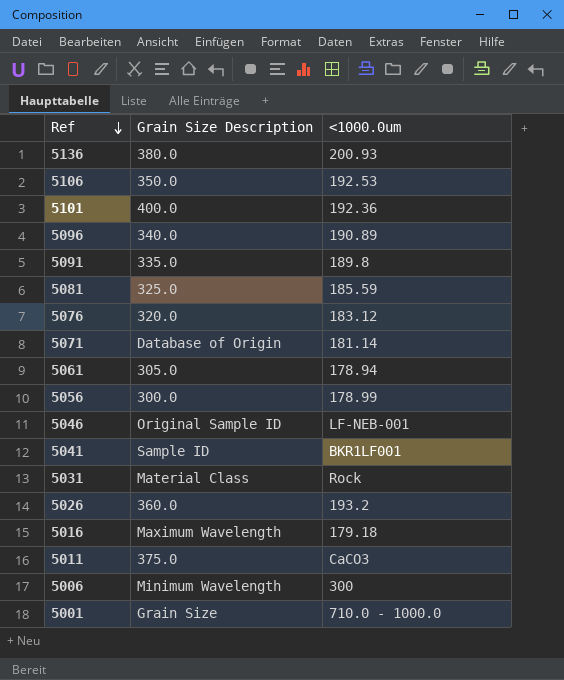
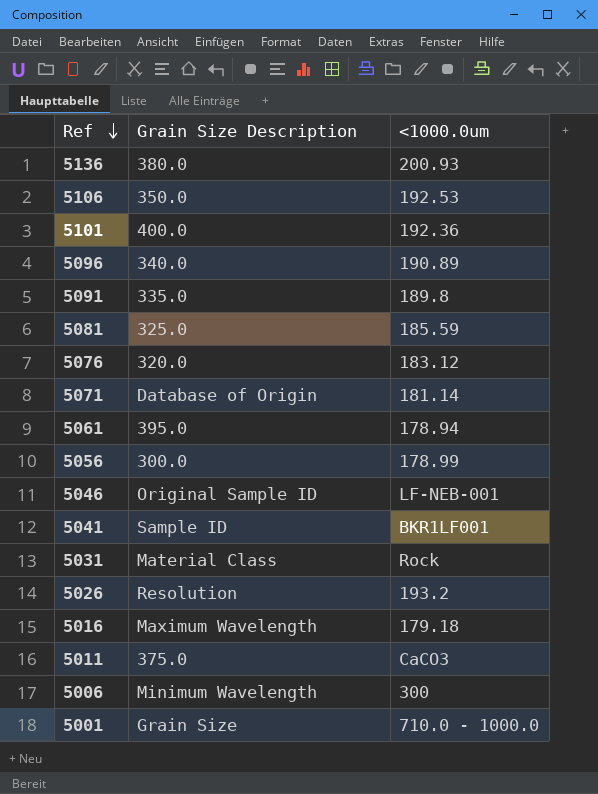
5061 | Grain Size Description: 305.0 -> 395.0
5026 | Grain Size Description: 360.0 -> Resolution

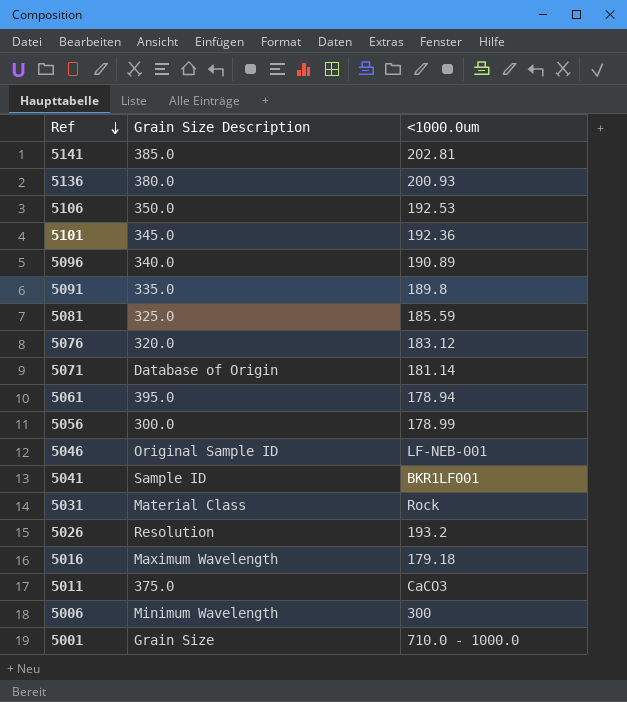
row 5141: none -> 385.0 | 202.81
5101 | Grain Size Description: 400.0 -> 345.0

